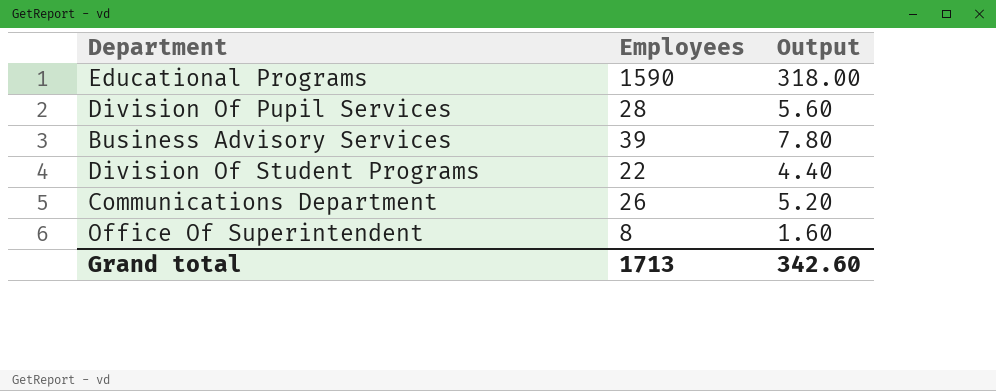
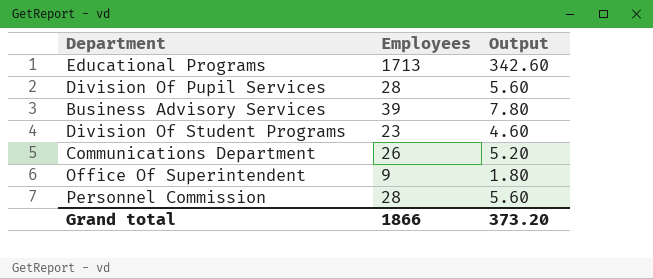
Educational Programs | Employees: 1590 -> 1713
Educational Programs | Output: 318.00 -> 342.60
Division Of Student Programs | Employees: 22 -> 23
Division Of Student Programs | Output: 4.40 -> 4.60
Office Of Superintendent | Employees: 8 -> 9
Office Of Superintendent | Output: 1.60 -> 1.80
row Personnel Commission: none -> 28 | 5.60
Grand total | Employees: 1713 -> 1866
Grand total | Output: 342.60 -> 373.20

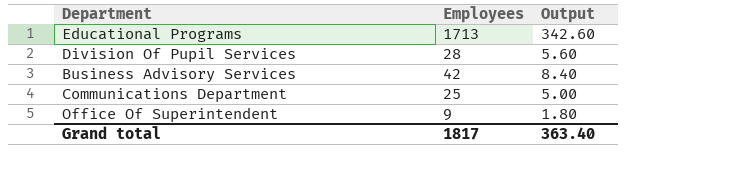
row Division Of Student Programs: 23 | 4.60 -> none
row Personnel Commission: 28 | 5.60 -> none
Business Advisory Services | Employees: 39 -> 42
Business Advisory Services | Output: 7.80 -> 8.40
Communications Department | Employees: 26 -> 25
Communications Department | Output: 5.20 -> 5.00
Grand total | Employees: 1866 -> 1817
Grand total | Output: 373.20 -> 363.40

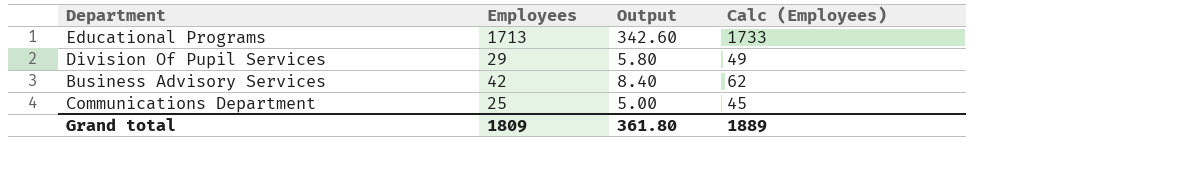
column Calc (Employees) | formula: none -> [Employees] + 20
row Office Of Superintendent: 9 | 1.80 -> none
Division Of Pupil Services | Employees: 28 -> 29
Division Of Pupil Services | Output: 5.60 -> 5.80
Grand total | Employees: 1817 -> 1809
Grand total | Output: 363.40 -> 361.80

